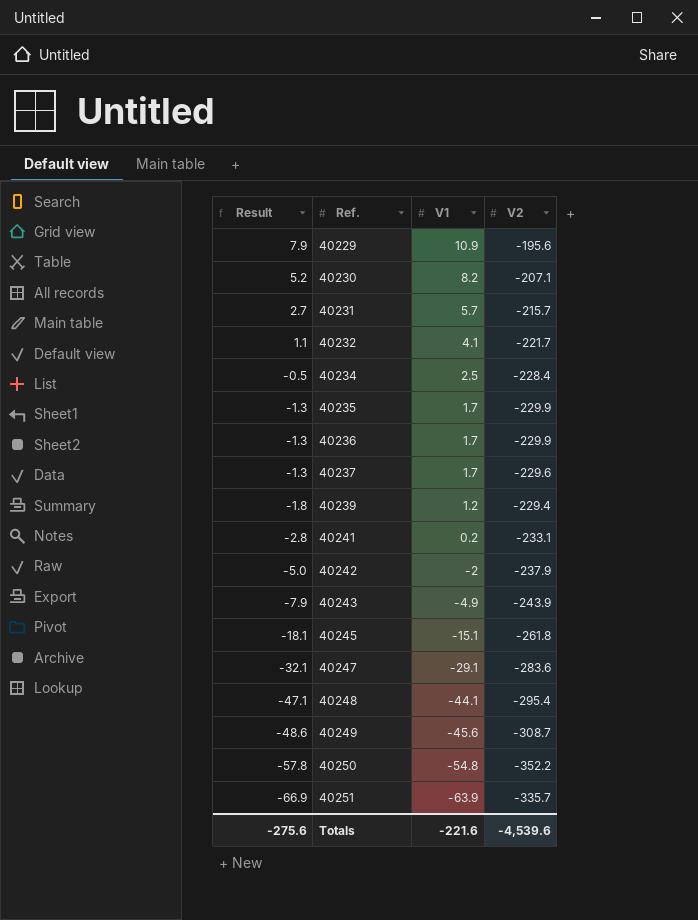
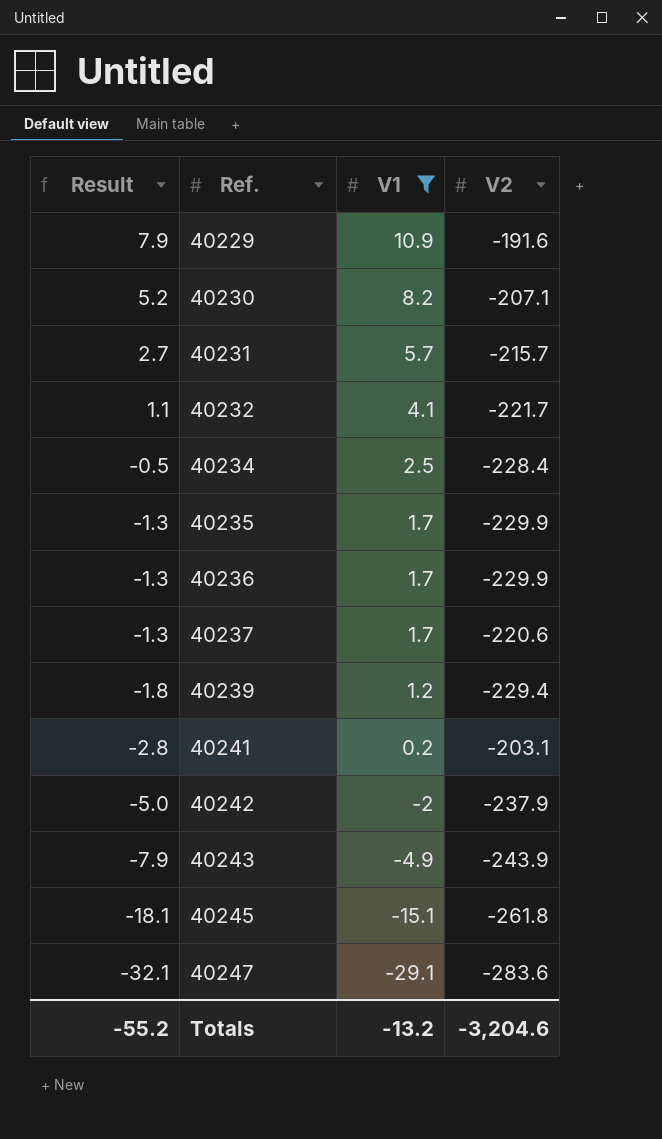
filter: none -> V1 >= -29.1
40229 | V2: -195.6 -> -191.6
40237 | V2: -229.6 -> -220.6
40241 | V2: -233.1 -> -203.1
Totals | Result: -275.6 -> -55.2
Totals | V1: -221.6 -> -13.2
Totals | V2: -4,539.6 -> -3,204.6

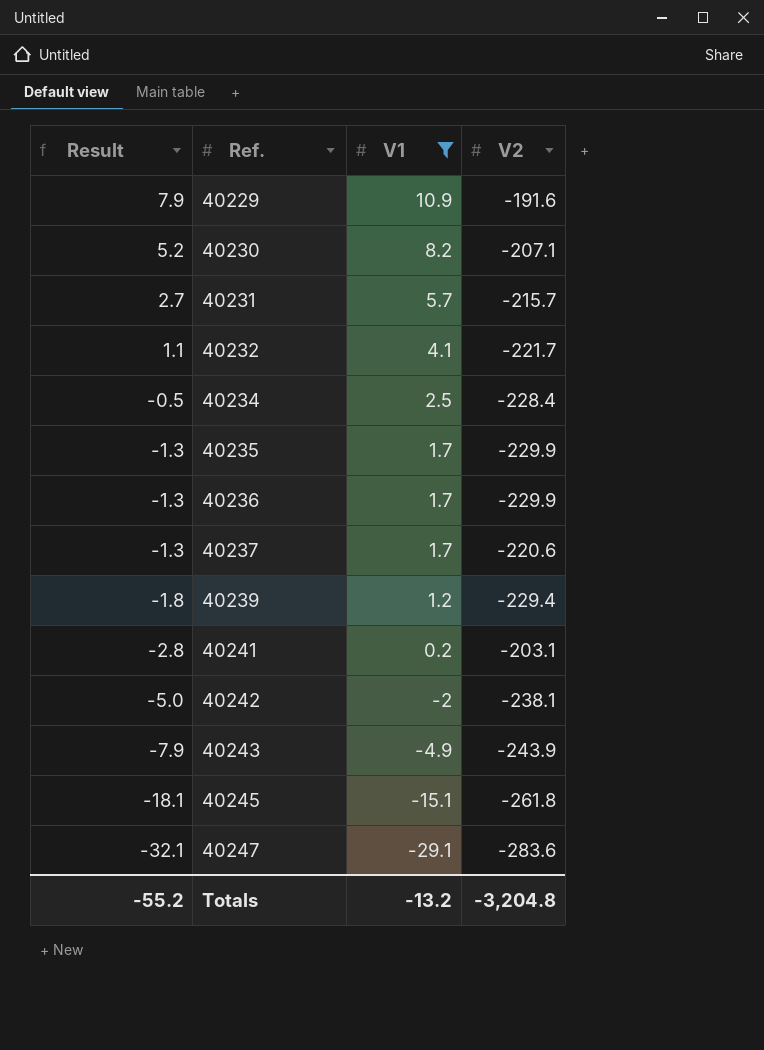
40242 | V2: -237.9 -> -238.1
Totals | V2: -3,204.6 -> -3,204.8

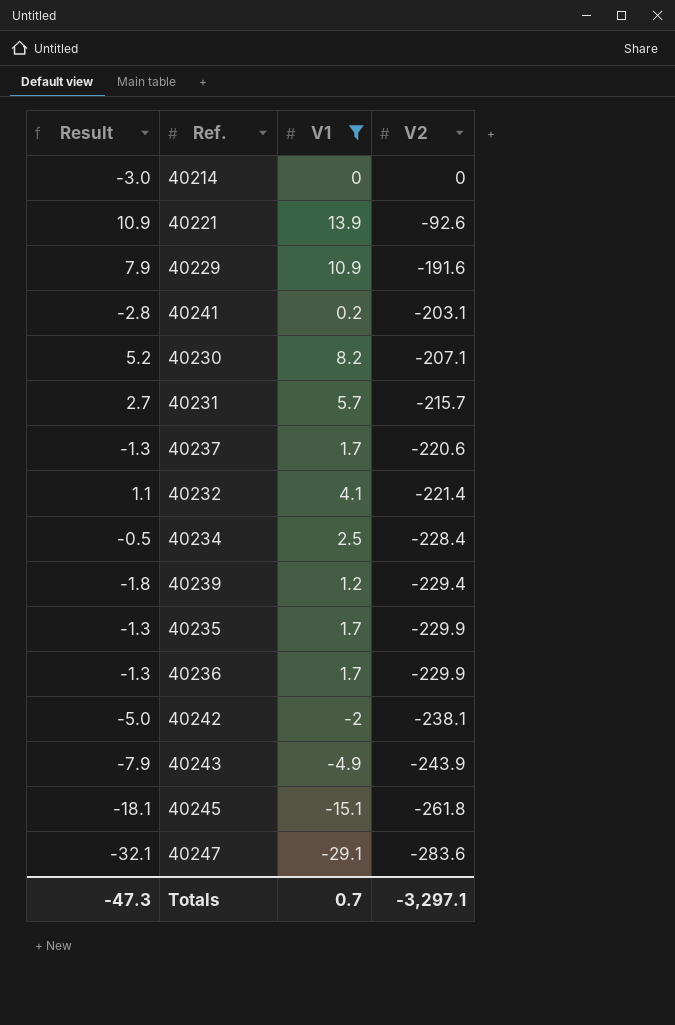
row order: Result descending -> V2 descending
row 40214: none -> -3.0 | 0 | 0
row 40221: none -> 10.9 | 13.9 | -92.6
40232 | V2: -221.7 -> -221.4
Totals | Result: -55.2 -> -47.3
Totals | V1: -13.2 -> 0.7
Totals | V2: -3,204.8 -> -3,297.1

